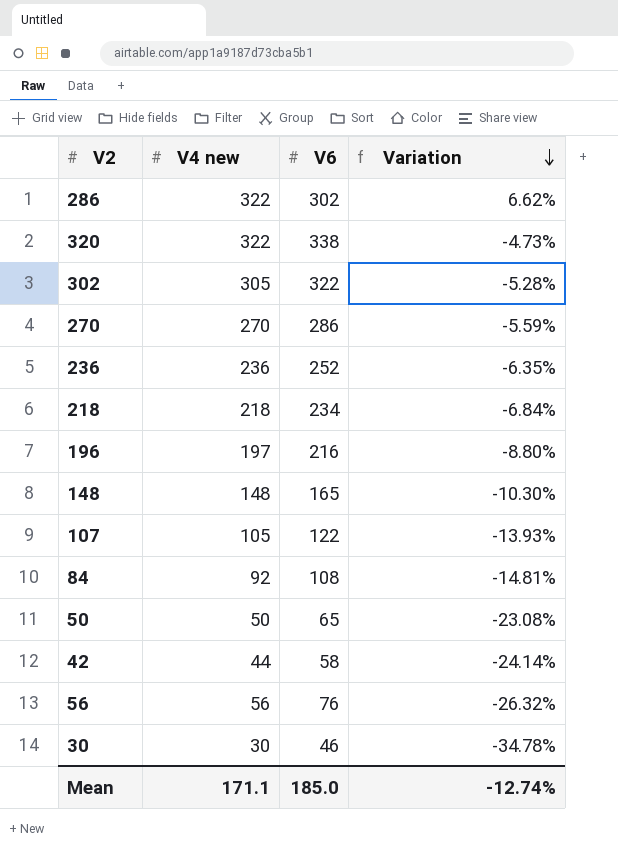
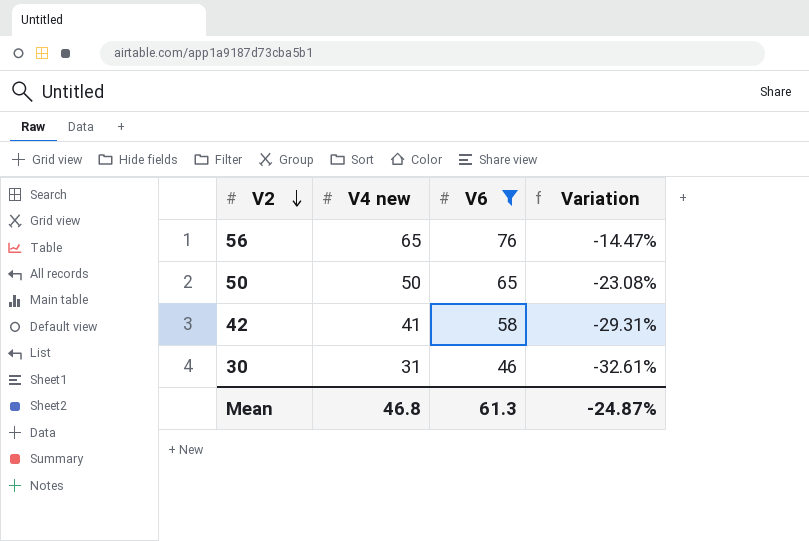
filter: none -> V6 <= 76
row order: Variation descending -> V2 descending
56 | V4 new: 56 -> 65
56 | Variation: -26.32% -> -14.47%
42 | V4 new: 44 -> 41
42 | Variation: -24.14% -> -29.31%
30 | V4 new: 30 -> 31
30 | Variation: -34.78% -> -32.61%
Mean | V4 new: 171.1 -> 46.8
Mean | V6: 185.0 -> 61.3
Mean | Variation: -12.74% -> -24.87%

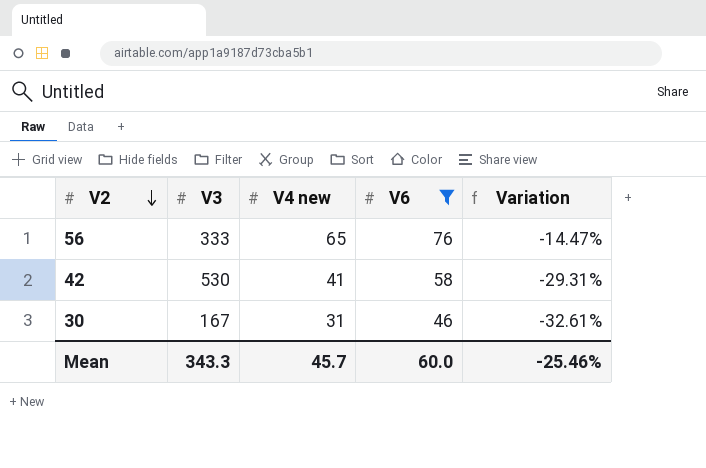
column V3 | position: none -> 2
row 50: 50 | 65 | -23.08% -> none
Mean | V4 new: 46.8 -> 45.7
Mean | V6: 61.3 -> 60.0
Mean | Variation: -24.87% -> -25.46%

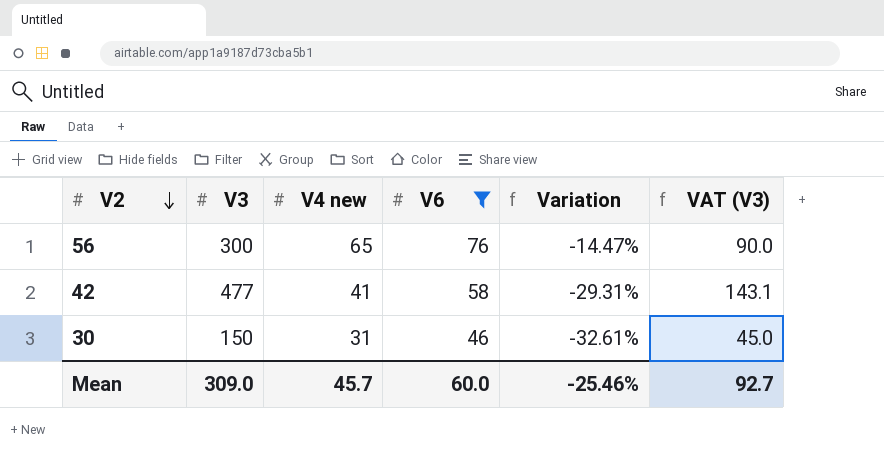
column VAT (V3) | formula: none -> [V3] * 0.3
56 | V3: 333 -> 300
42 | V3: 530 -> 477
30 | V3: 167 -> 150
Mean | V3: 343.3 -> 309.0

